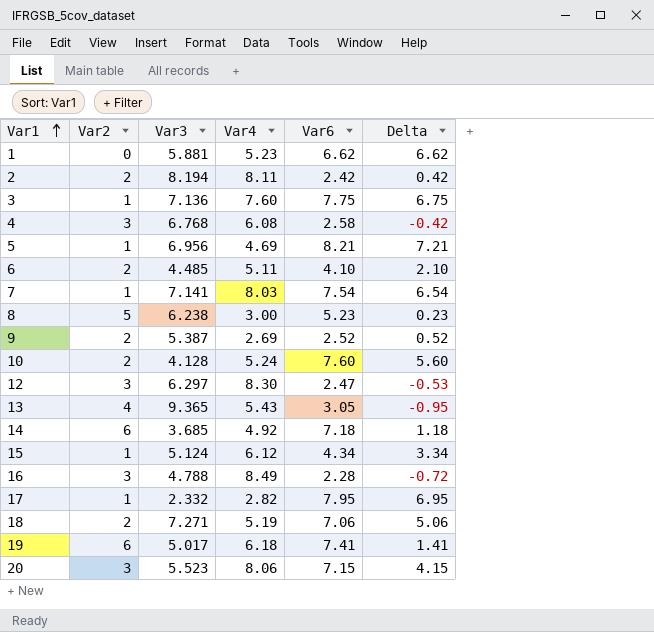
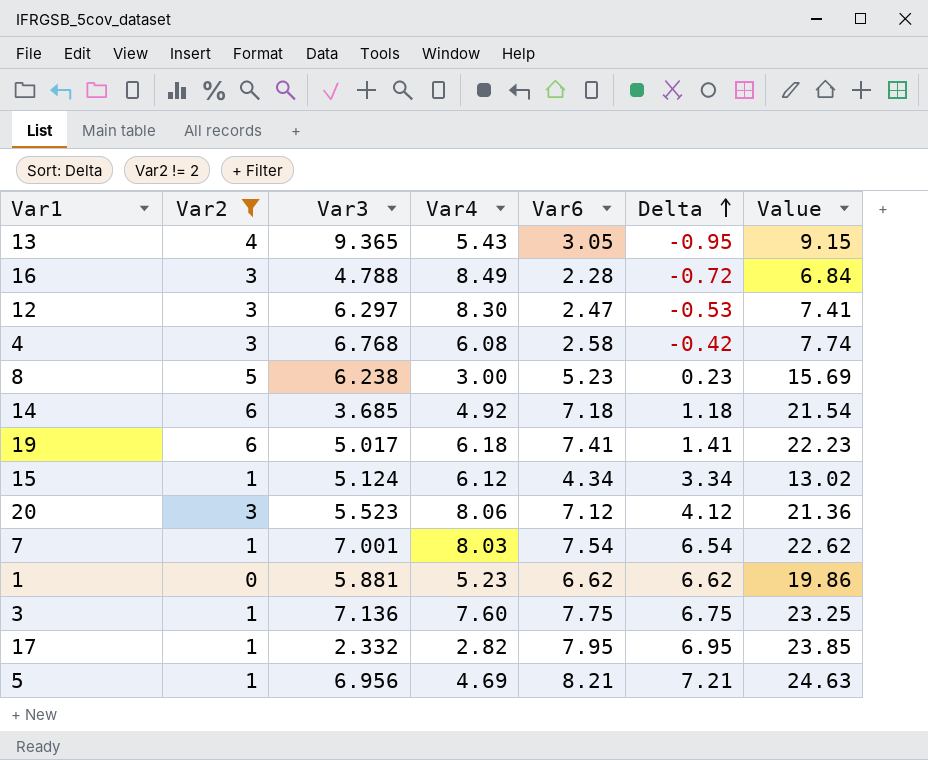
filter: none -> Var2 != 2
row order: Var1 ascending -> Delta ascending
column Value | formula: none -> [Var6] * 3
20 | Var6: 7.15 -> 7.12
20 | Delta: 4.15 -> 4.12
7 | Var3: 7.141 -> 7.001

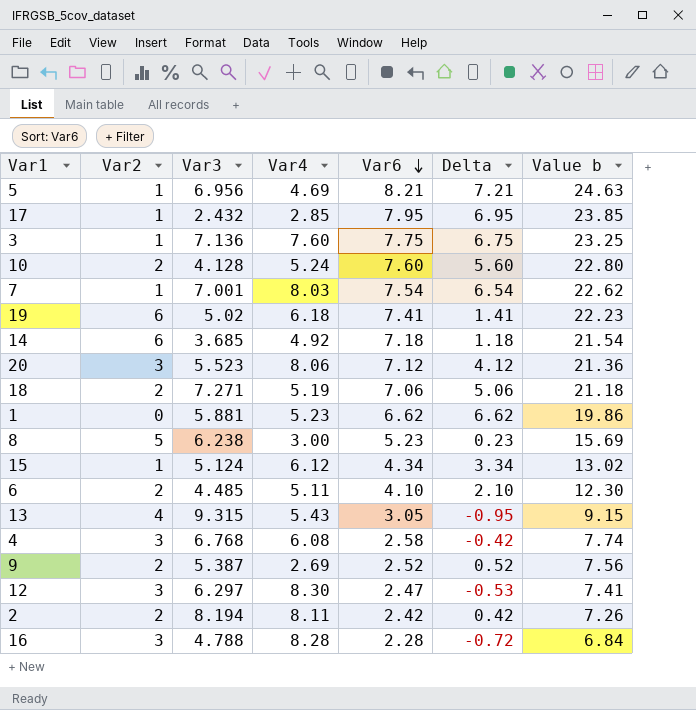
filter: Var2 != 2 -> none
row order: Delta ascending -> Var6 descending
column name: Value -> Value b
17 | Var3: 2.332 -> 2.432
17 | Var4: 2.82 -> 2.85
19 | Var3: 5.017 -> 5.02
13 | Var3: 9.365 -> 9.315
16 | Var4: 8.49 -> 8.28

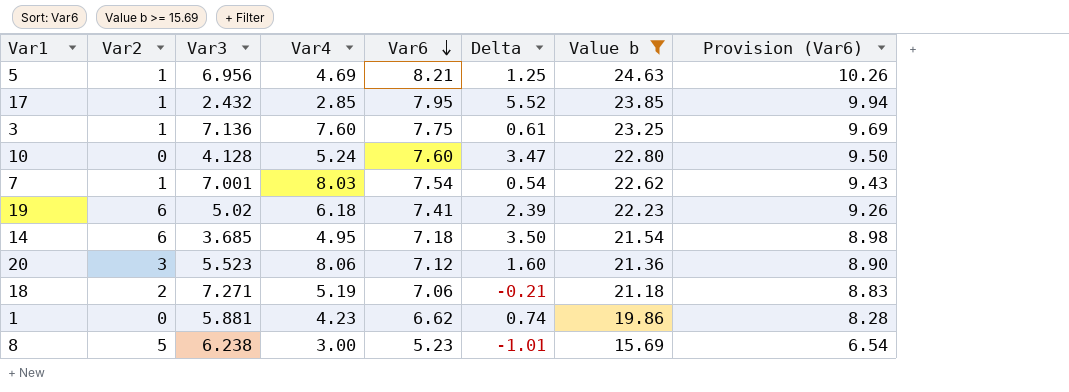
filter: none -> Value b >= 15.69
column Delta | formula: [Var6] - [Var2] -> [Var6] - [Var3]
column Provision (Var6) | formula: none -> [Var6] * 1.25
10 | Var2: 2 -> 0
14 | Var4: 4.92 -> 4.95
1 | Var4: 5.23 -> 4.23

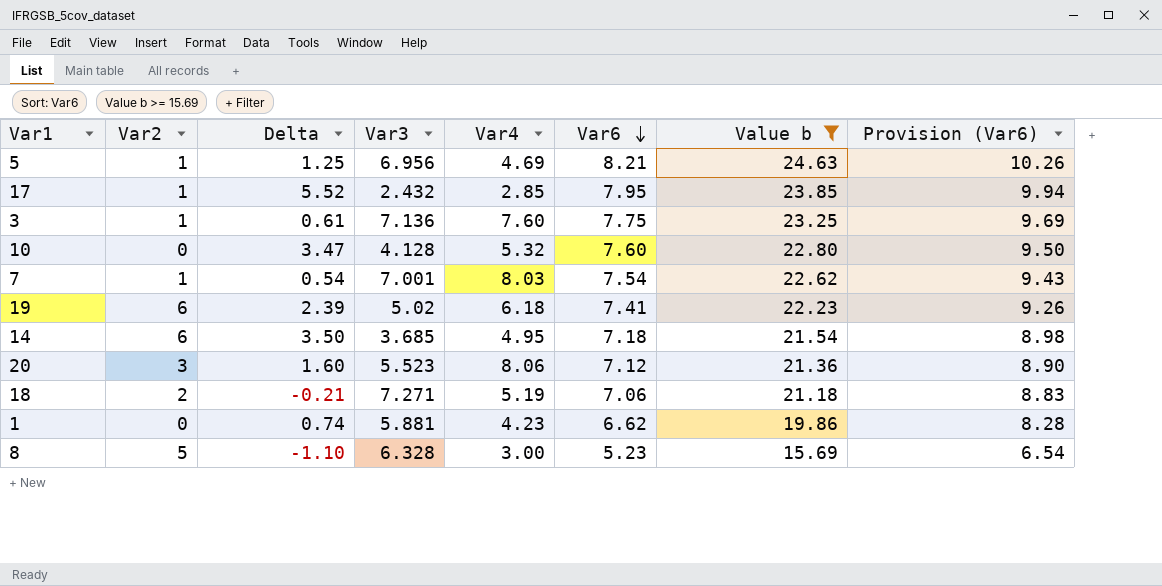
column Delta | position: 6 -> 3
10 | Var4: 5.24 -> 5.32
8 | Delta: -1.01 -> -1.10
8 | Var3: 6.238 -> 6.328

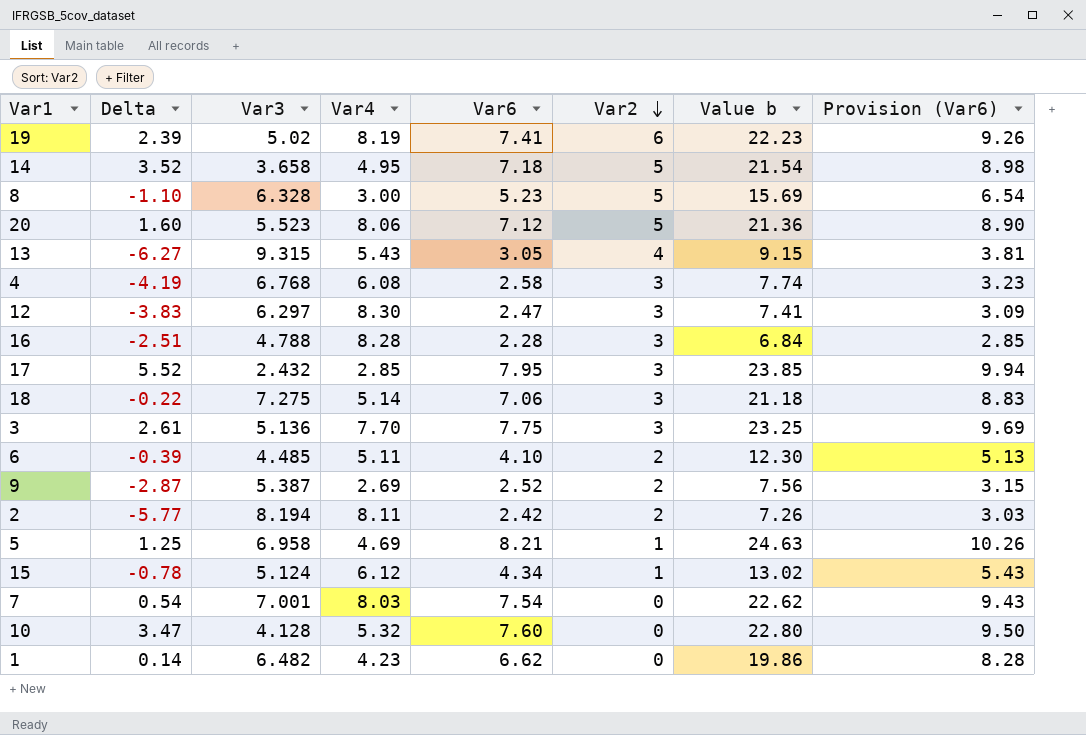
filter: Value b >= 15.69 -> none
row order: Var6 descending -> Var2 descending
column Var2 | position: 2 -> 6
19 | Var4: 6.18 -> 8.19
14 | Delta: 3.50 -> 3.52
14 | Var3: 3.685 -> 3.658
14 | Var2: 6 -> 5
20 | Var2: 3 -> 5
17 | Var2: 1 -> 3
18 | Delta: -0.21 -> -0.22
18 | Var3: 7.271 -> 7.275
18 | Var4: 5.19 -> 5.14
18 | Var2: 2 -> 3
3 | Delta: 0.61 -> 2.61
3 | Var3: 7.136 -> 5.136
3 | Var4: 7.60 -> 7.70
3 | Var2: 1 -> 3
5 | Var3: 6.956 -> 6.958
7 | Var2: 1 -> 0
1 | Delta: 0.74 -> 0.14
1 | Var3: 5.881 -> 6.482

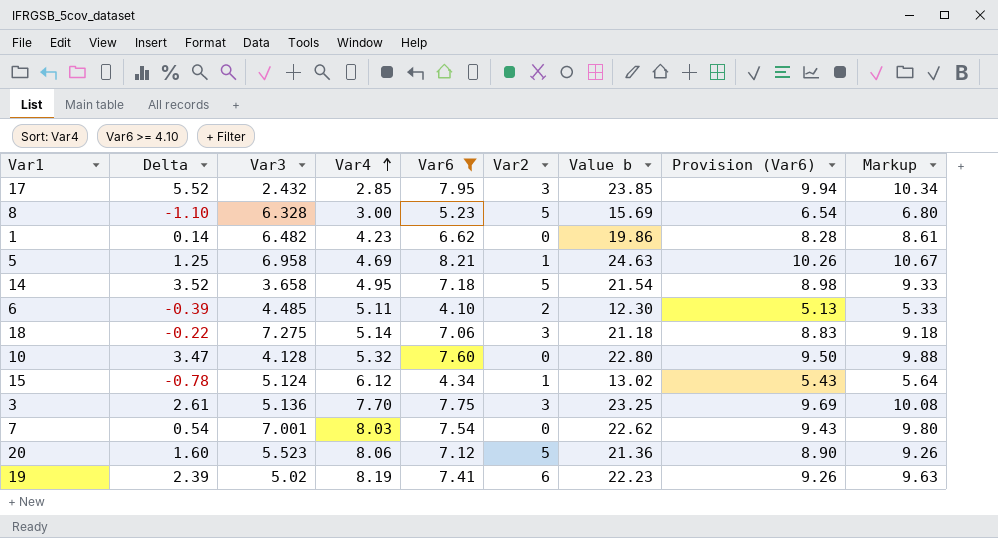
filter: none -> Var6 >= 4.10
row order: Var2 descending -> Var4 ascending
column Markup | formula: none -> [Var6] * 1.3

